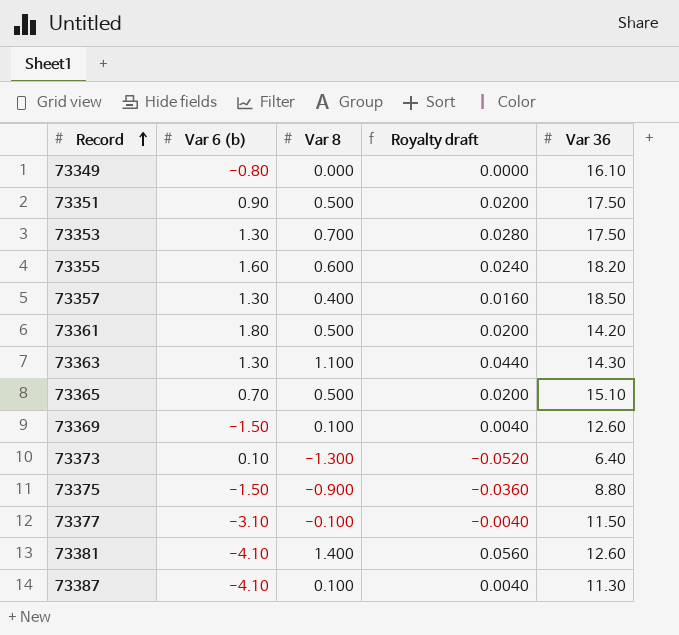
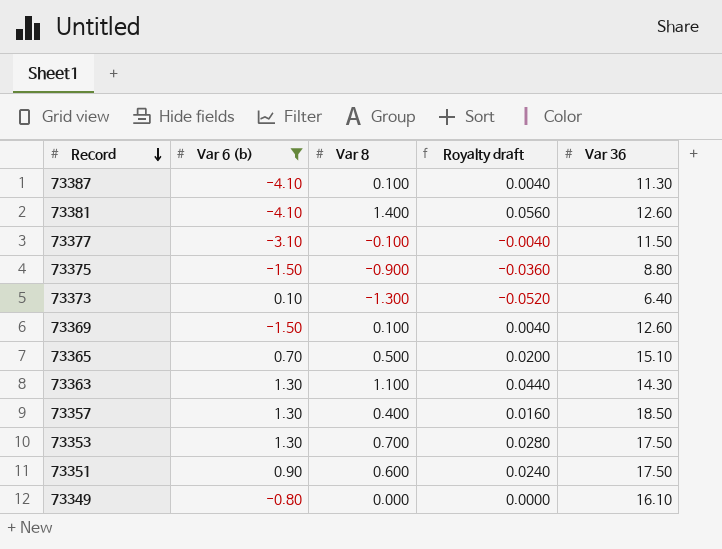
filter: none -> Var 6 (b) <= 1.30
row order: Record ascending -> Record descending
73351 | Var 8: 0.500 -> 0.600
73351 | Royalty draft: 0.0200 -> 0.0240

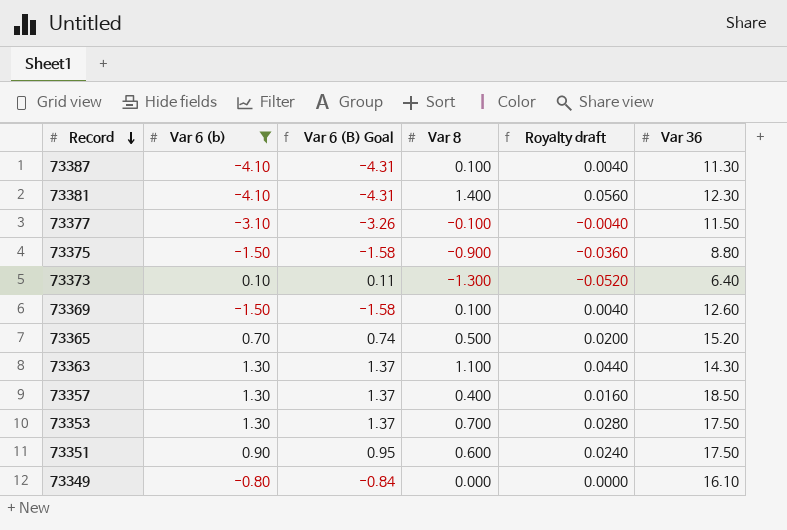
column Var 6 (B) Goal | formula: none -> [Var 6 (b)] * 1.05
73381 | Var 36: 12.60 -> 12.30
73365 | Var 36: 15.10 -> 15.20

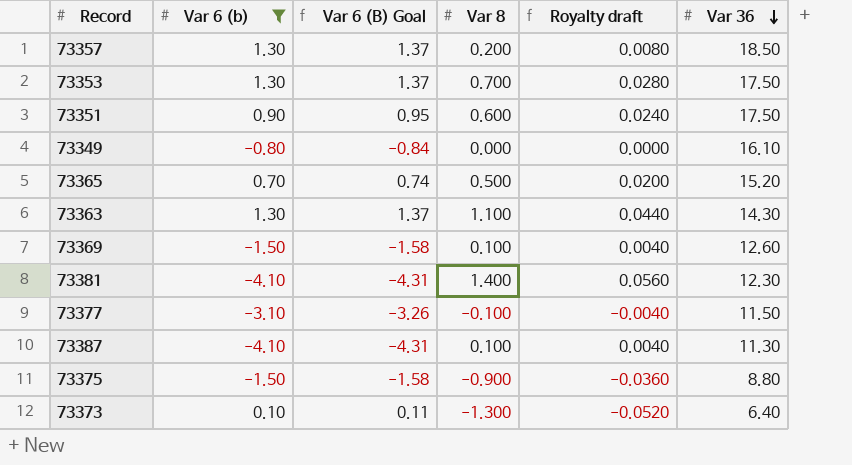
row order: Record descending -> Var 36 descending
73357 | Var 8: 0.400 -> 0.200
73357 | Royalty draft: 0.0160 -> 0.0080

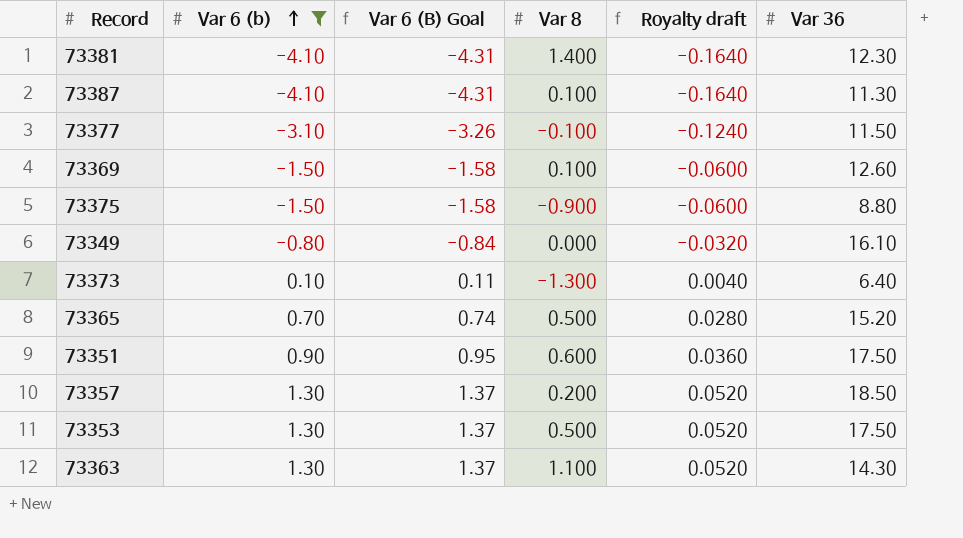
row order: Var 36 descending -> Var 6 (b) ascending
column Royalty draft | formula: [Var 8] * 0.04 -> [Var 6 (b)] * 0.04
73353 | Var 8: 0.700 -> 0.500

